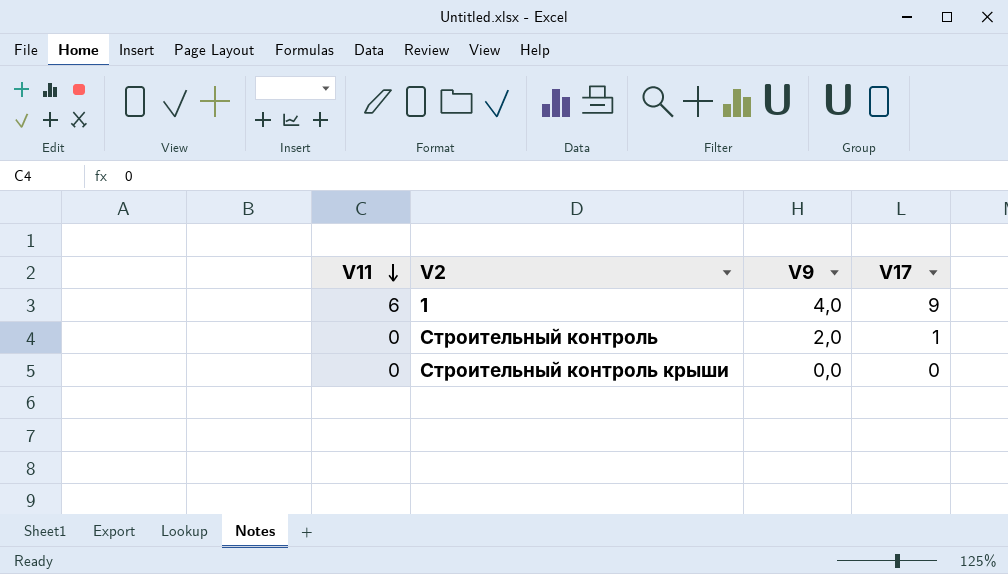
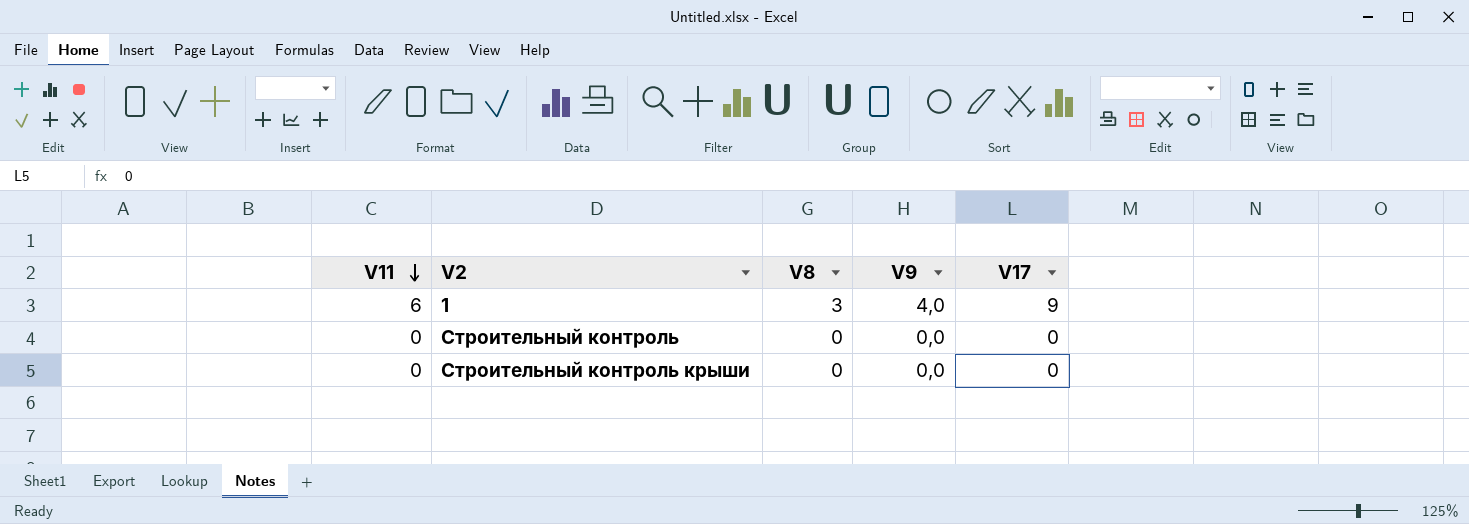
column V8 | position: none -> 3
Строительный контроль | V9: 2,0 -> 0,0
Строительный контроль | V17: 1 -> 0

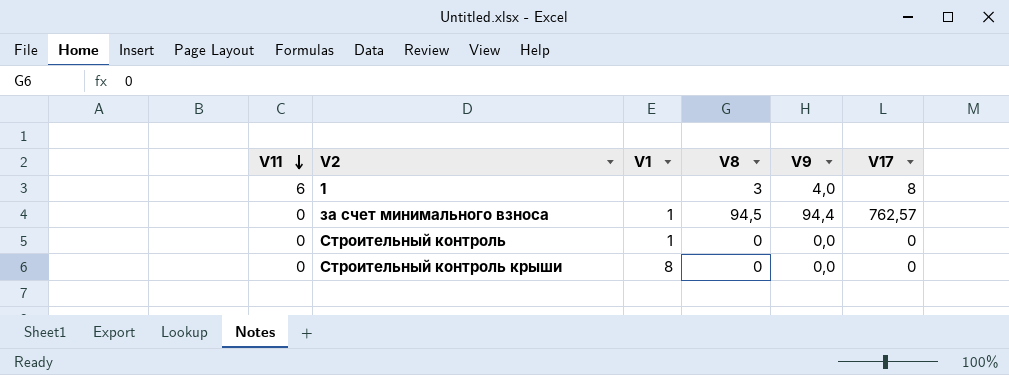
column V1 | position: none -> 3
1 | V17: 9 -> 8
row за счет минимального взноса: none -> 0 | 1 | 94,5 | 94,4 | 762,57

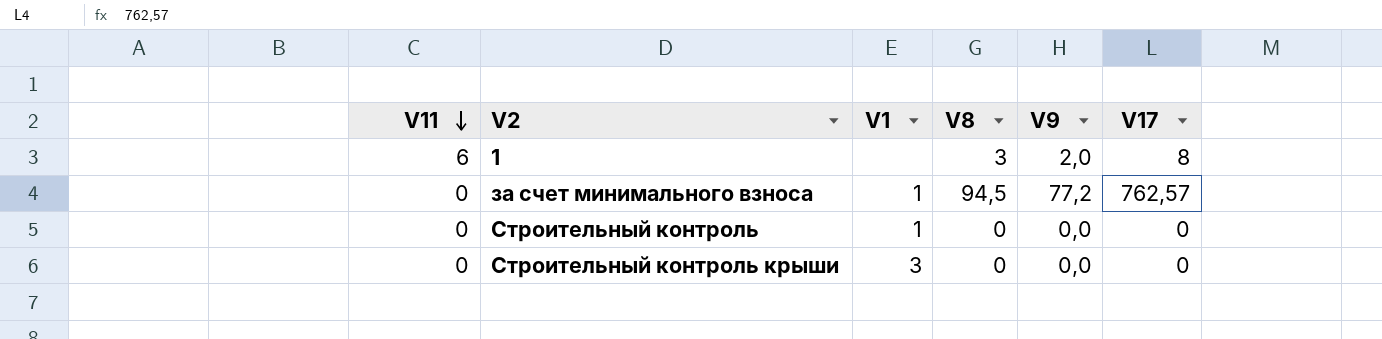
1 | V9: 4,0 -> 2,0
за счет минимального взноса | V9: 94,4 -> 77,2
Строительный контроль крыши | V1: 8 -> 3

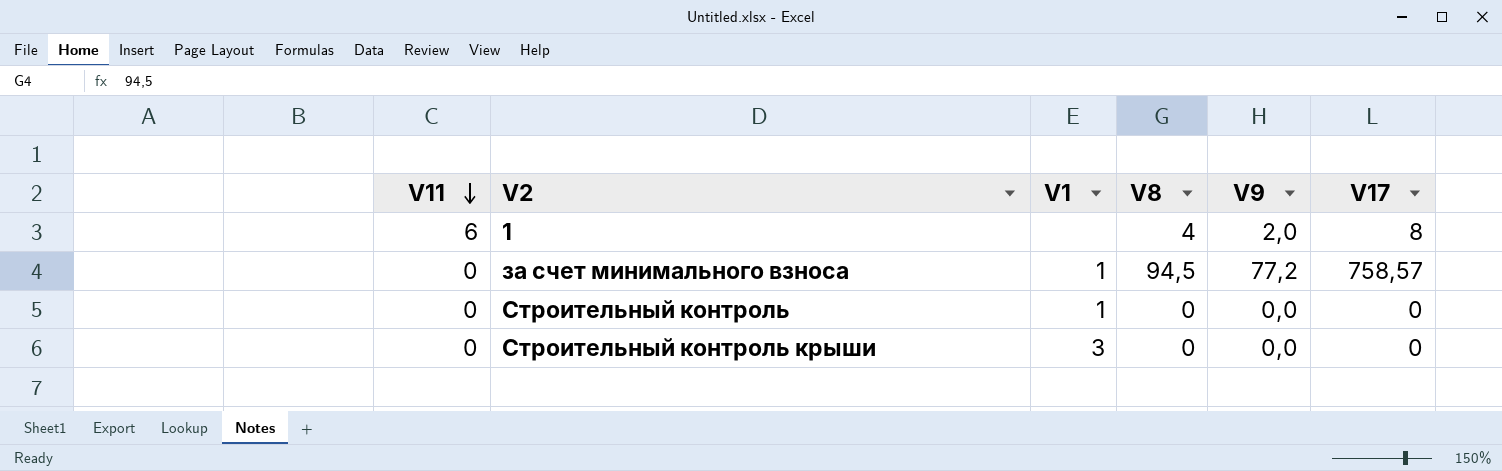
1 | V8: 3 -> 4
за счет минимального взноса | V17: 762,57 -> 758,57

